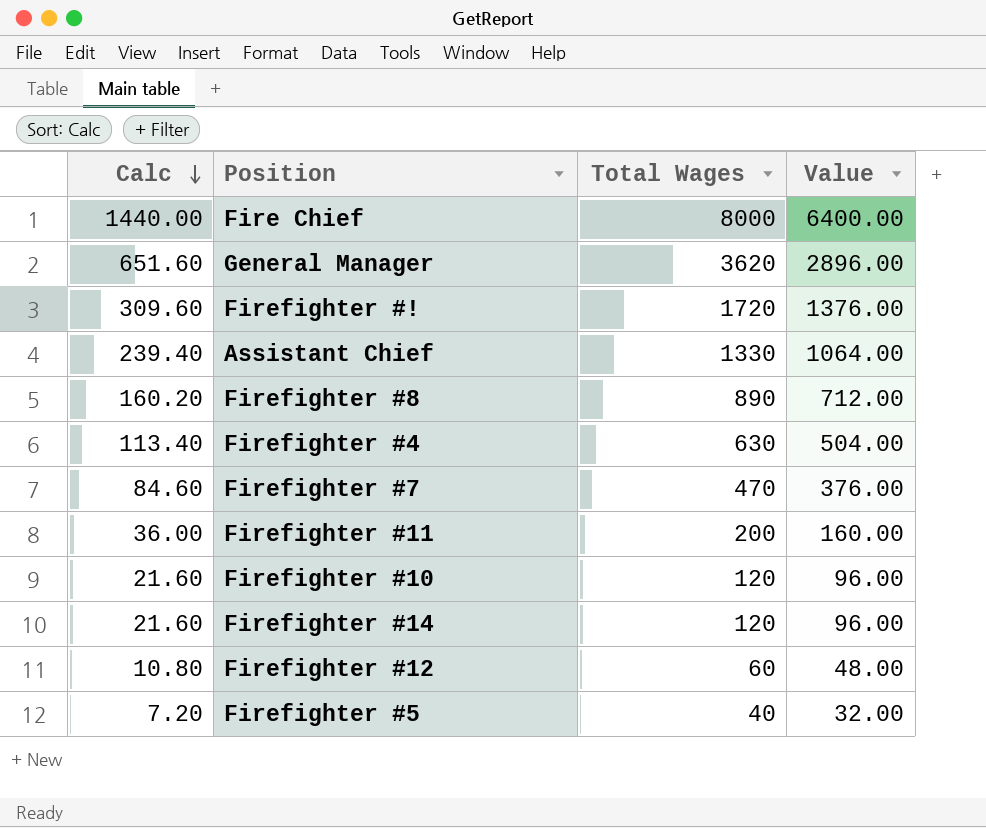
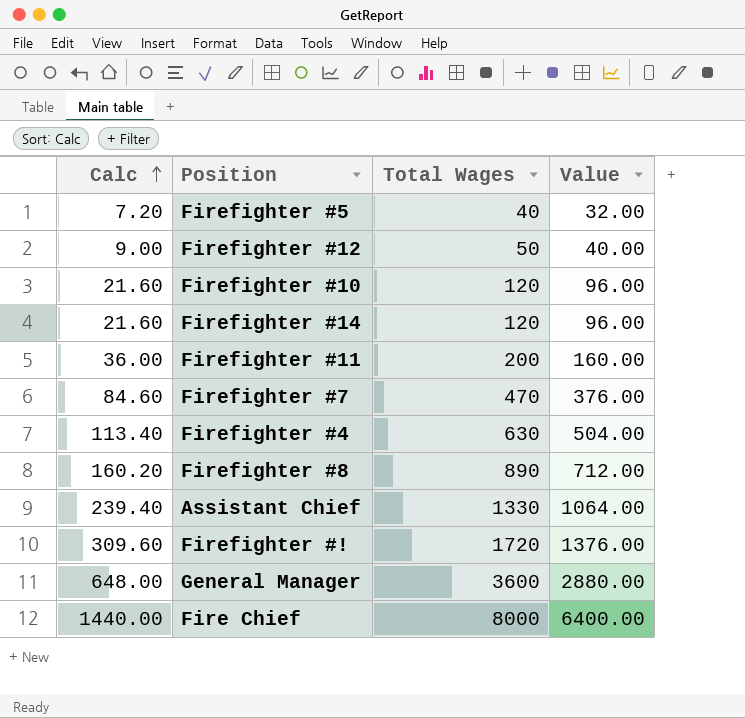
row order: Calc descending -> Calc ascending
Firefighter #12 | Calc: 10.80 -> 9.00
Firefighter #12 | Total Wages: 60 -> 50
Firefighter #12 | Value: 48.00 -> 40.00
General Manager | Calc: 651.60 -> 648.00
General Manager | Total Wages: 3620 -> 3600
General Manager | Value: 2896.00 -> 2880.00

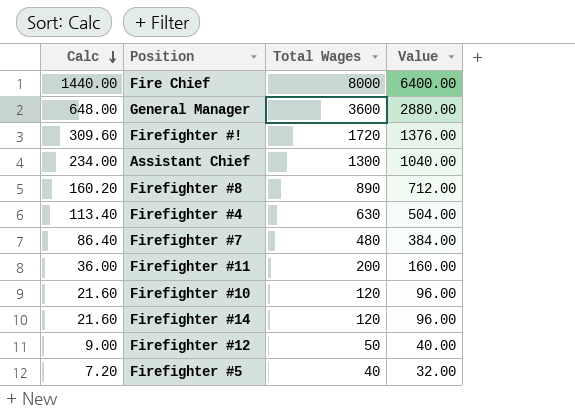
row order: Calc ascending -> Calc descending
Assistant Chief | Calc: 239.40 -> 234.00
Assistant Chief | Total Wages: 1330 -> 1300
Assistant Chief | Value: 1064.00 -> 1040.00
Firefighter #7 | Calc: 84.60 -> 86.40
Firefighter #7 | Total Wages: 470 -> 480
Firefighter #7 | Value: 376.00 -> 384.00

